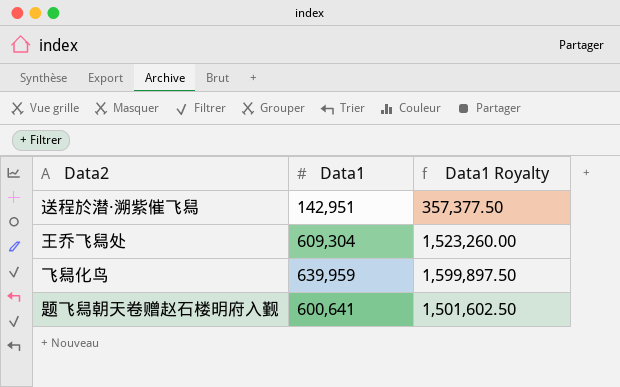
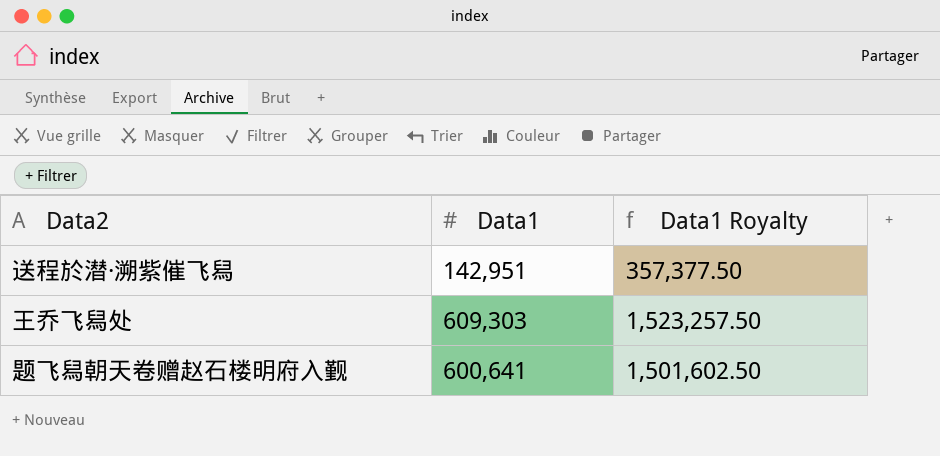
row 飞舄化鸟: 639,959 | 1,599,897.50 -> none
王乔飞舄处 | Data1: 609,304 -> 609,303
王乔飞舄处 | Data1 Royalty: 1,523,260.00 -> 1,523,257.50

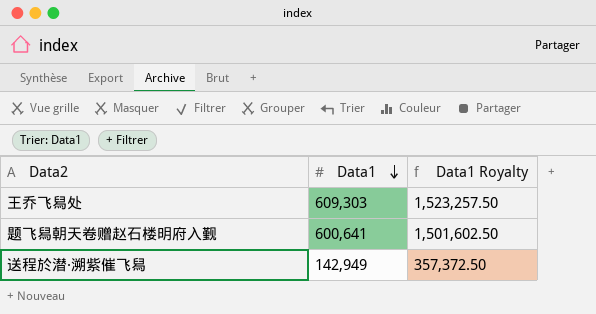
row order: none -> Data1 descending
送程於潜·溯紫催飞舄 | Data1: 142,951 -> 142,949
送程於潜·溯紫催飞舄 | Data1 Royalty: 357,377.50 -> 357,372.50

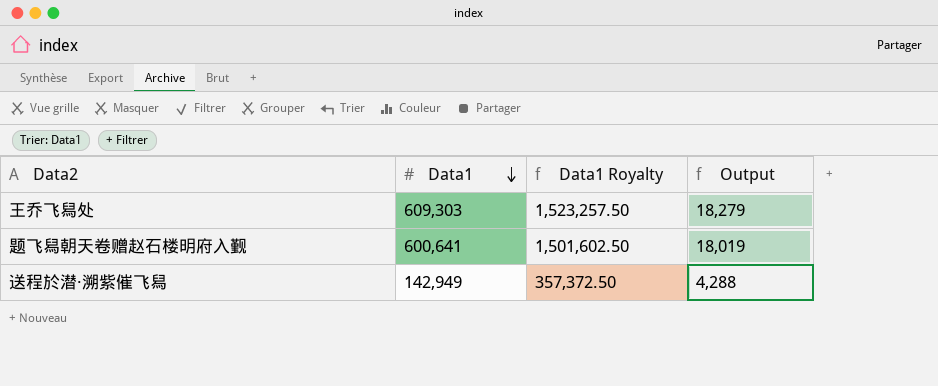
column Output | formula: none -> [Data1] * 0.03

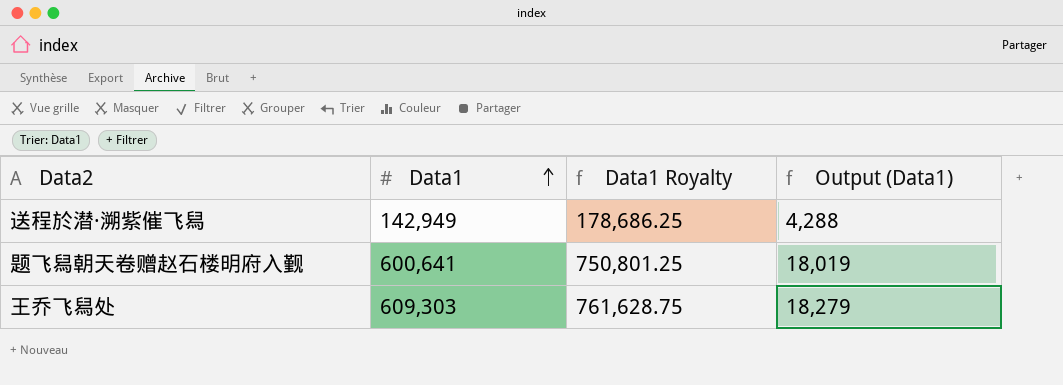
row order: Data1 descending -> Data1 ascending
column Data1 Royalty | formula: [Data1] * 2.5 -> [Data1] * 1.25
column name: Output -> Output (Data1)

